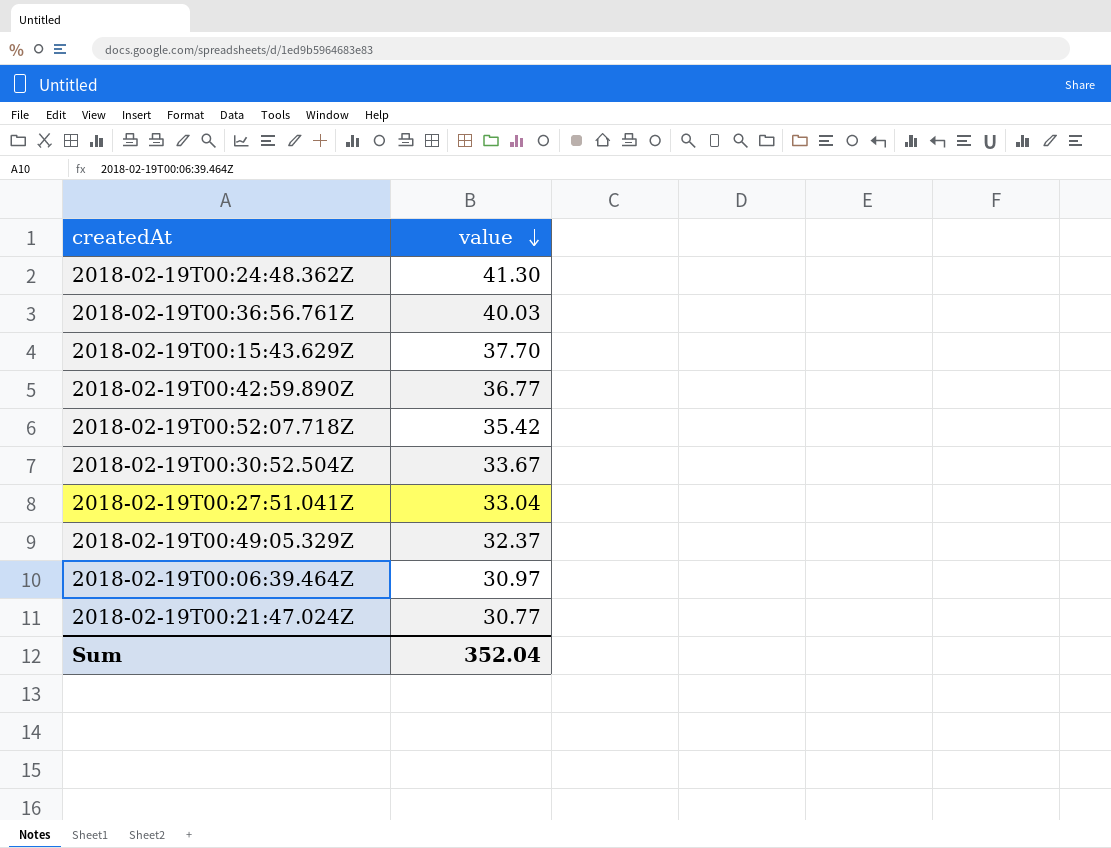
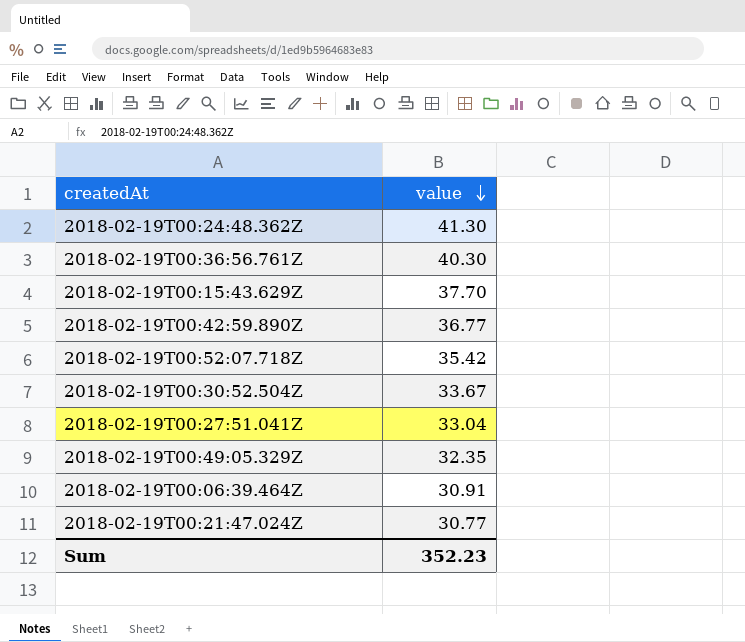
2018-02-19T00:36:56.761Z | value: 40.03 -> 40.30
2018-02-19T00:49:05.329Z | value: 32.37 -> 32.35
2018-02-19T00:06:39.464Z | value: 30.97 -> 30.91
Sum | value: 352.04 -> 352.23

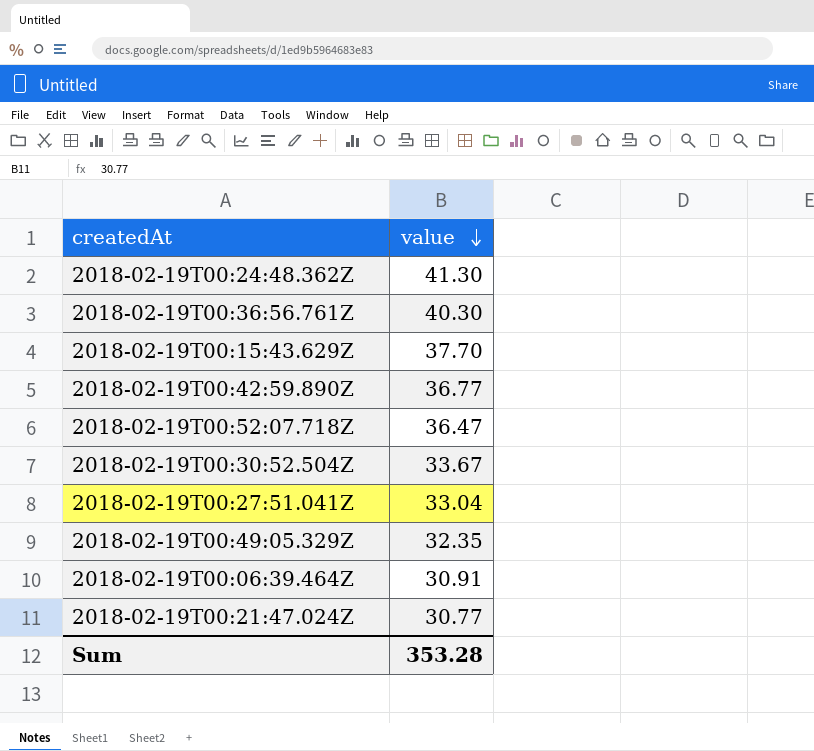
2018-02-19T00:52:07.718Z | value: 35.42 -> 36.47
Sum | value: 352.23 -> 353.28

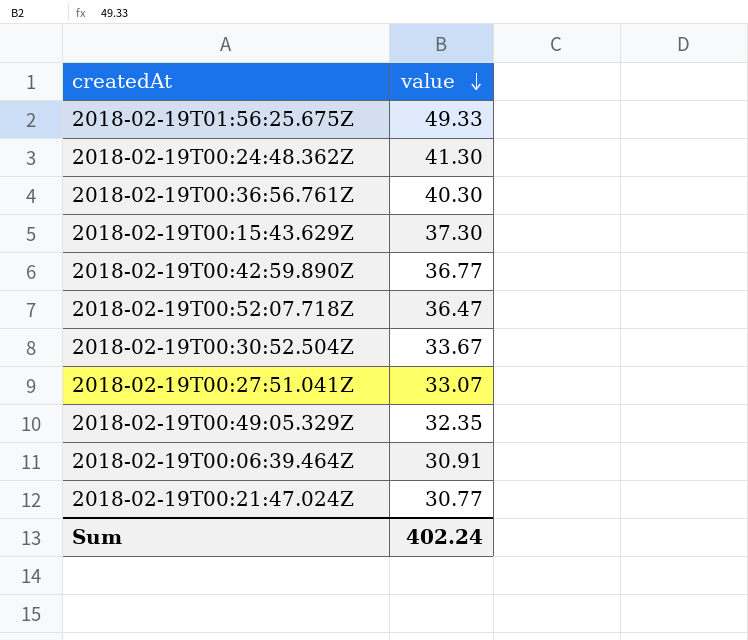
row 2018-02-19T01:56:25.675Z: none -> 49.33
2018-02-19T00:15:43.629Z | value: 37.70 -> 37.30
2018-02-19T00:27:51.041Z | value: 33.04 -> 33.07
Sum | value: 353.28 -> 402.24

